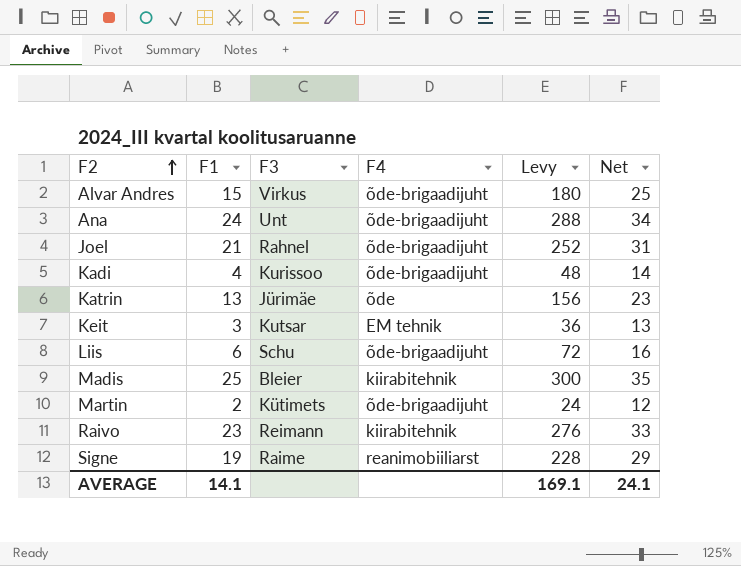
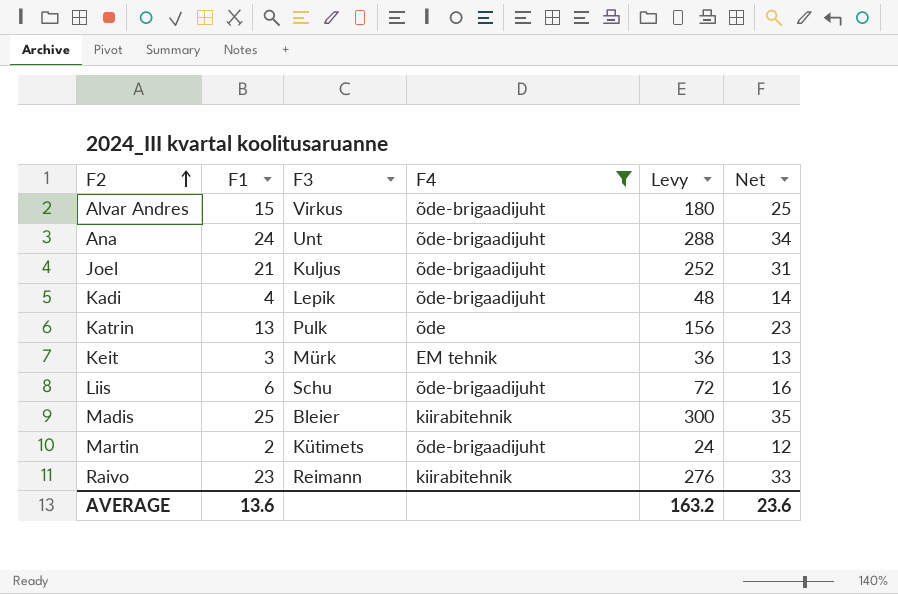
filter: none -> F4 != reanimobiiliarst
Joel | F3: Rahnel -> Kuljus
Kadi | F3: Kurissoo -> Lepik
Katrin | F3: Jürimäe -> Pulk
Keit | F3: Kutsar -> Mürk
AVERAGE | F1: 14.1 -> 13.6
AVERAGE | Levy: 169.1 -> 163.2
AVERAGE | Net: 24.1 -> 23.6

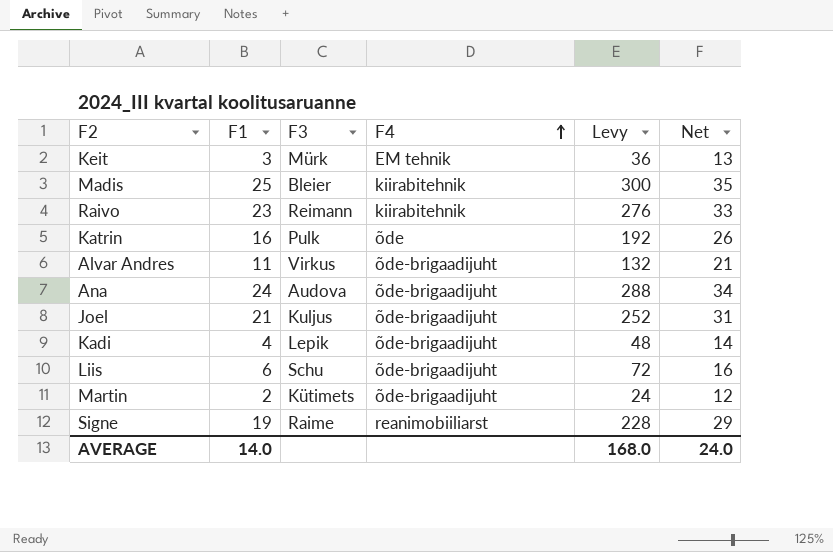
filter: F4 != reanimobiiliarst -> none
row order: F2 ascending -> F4 ascending
Katrin | F1: 13 -> 16
Katrin | Levy: 156 -> 192
Katrin | Net: 23 -> 26
Alvar Andres | F1: 15 -> 11
Alvar Andres | Levy: 180 -> 132
Alvar Andres | Net: 25 -> 21
Ana | F3: Unt -> Audova
AVERAGE | F1: 13.6 -> 14.0
AVERAGE | Levy: 163.2 -> 168.0
AVERAGE | Net: 23.6 -> 24.0

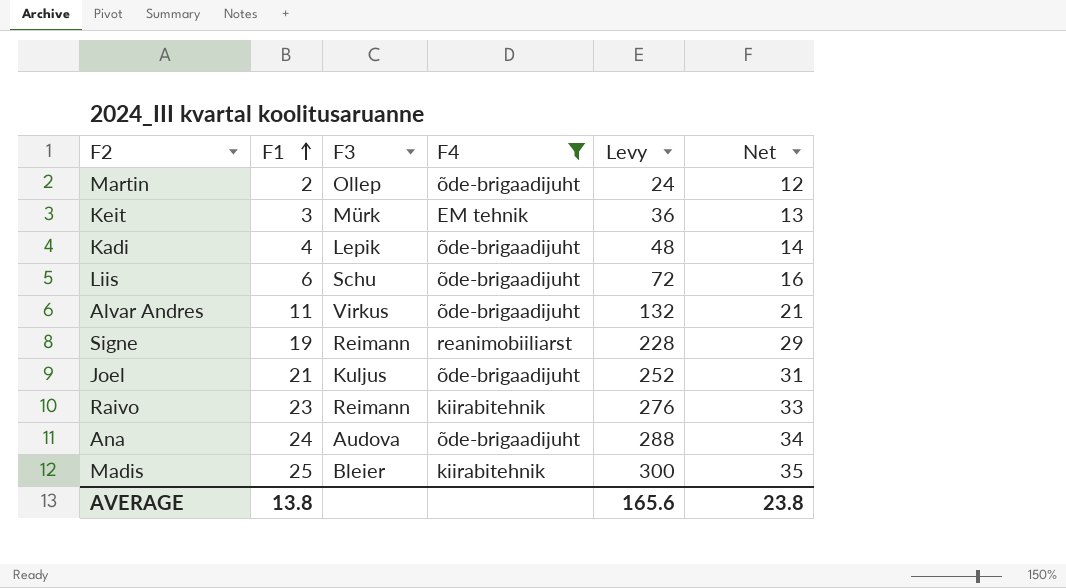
filter: none -> F4 != õde
row order: F4 ascending -> F1 ascending
Martin | F3: Kütimets -> Ollep
Signe | F3: Raime -> Reimann
AVERAGE | F1: 14.0 -> 13.8
AVERAGE | Levy: 168.0 -> 165.6
AVERAGE | Net: 24.0 -> 23.8

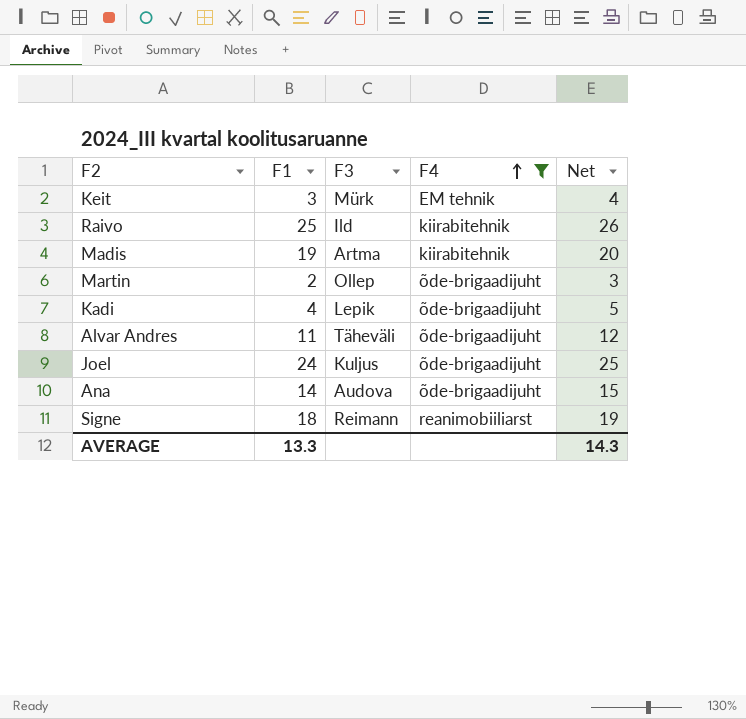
row order: F1 ascending -> F4 ascending
column Levy | formula: [F1] * 12 -> none
column Net | formula: [F1] + 10 -> [F1] + 1
row Liis: 6 | Schu | õde-brigaadijuht | 72 | 16 -> none
Raivo | F1: 23 -> 25
Raivo | F3: Reimann -> Ild
Madis | F1: 25 -> 19
Madis | F3: Bleier -> Artma
Alvar Andres | F3: Virkus -> Täheväli
Joel | F1: 21 -> 24
Ana | F1: 24 -> 14
Signe | F1: 19 -> 18
AVERAGE | F1: 13.8 -> 13.3
AVERAGE | Net: 23.8 -> 14.3

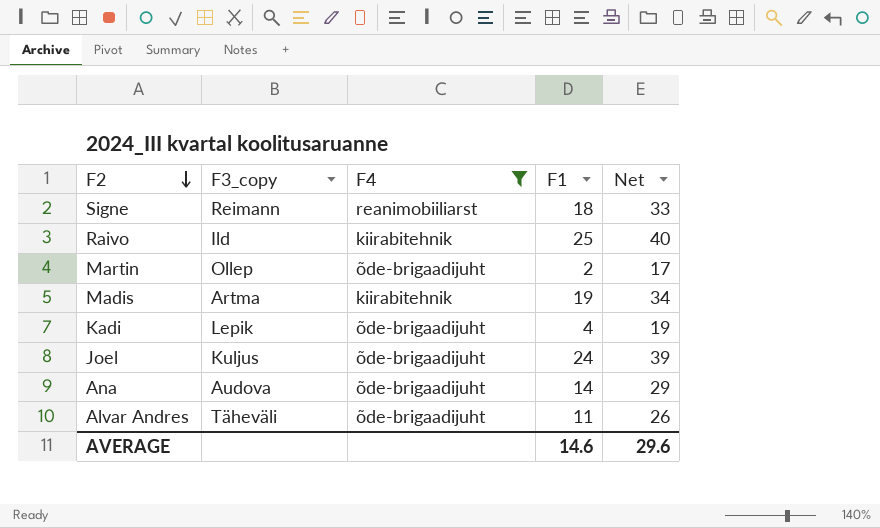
row order: F4 ascending -> F2 descending
column name: F3 -> F3_copy
column F1 | position: 2 -> 4
column Net | formula: [F1] + 1 -> [F1] + 15
row Keit: 3 | Mürk | EM tehnik | 4 -> none
AVERAGE | F1: 13.3 -> 14.6
AVERAGE | Net: 14.3 -> 29.6

